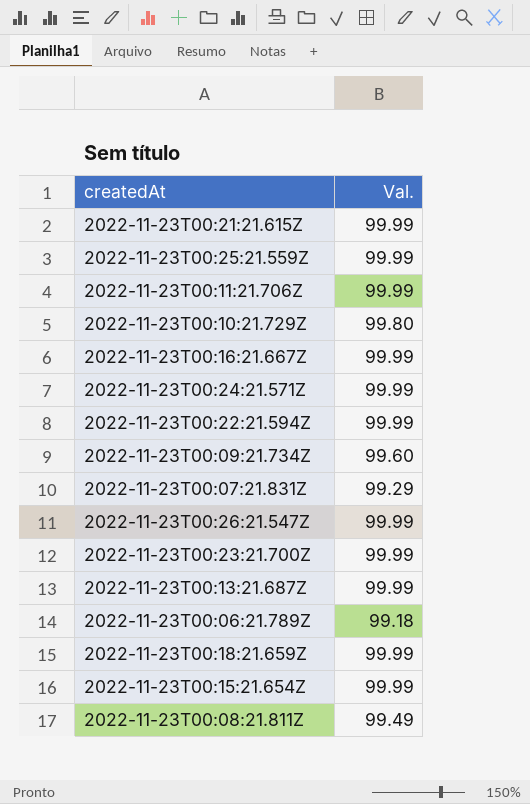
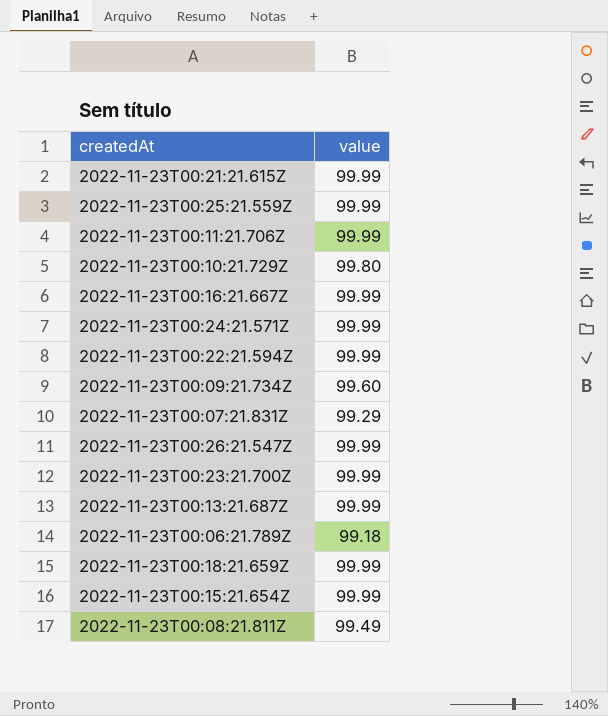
column name: Val. -> value

